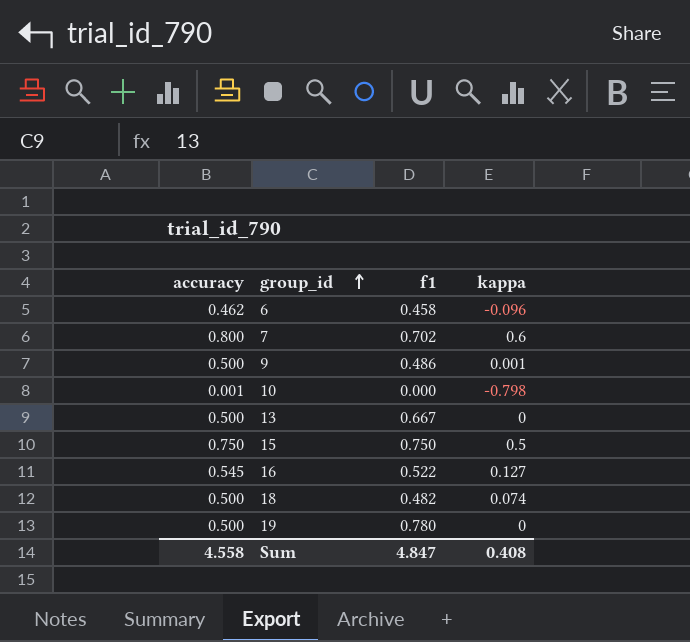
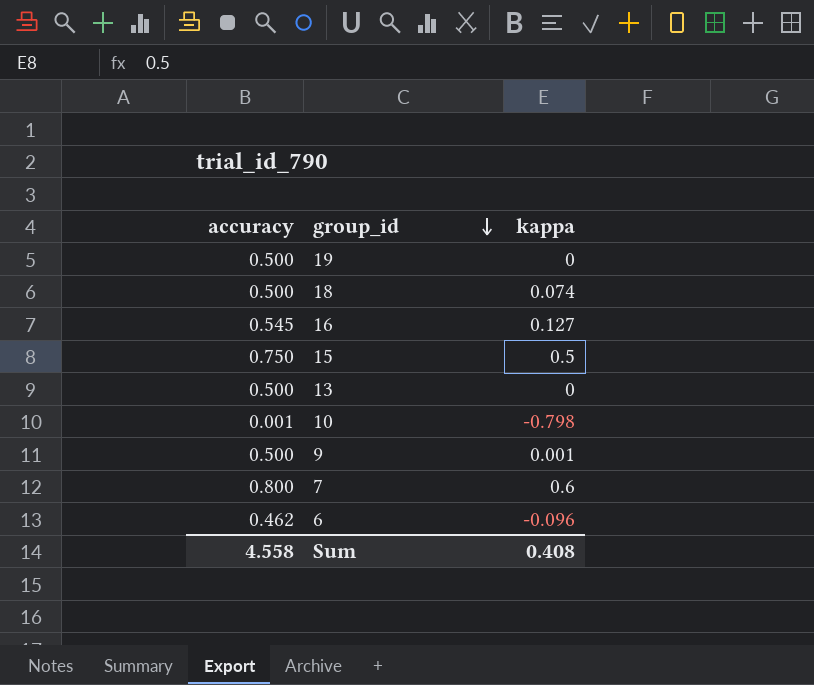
row order: group_id ascending -> group_id descending
column f1 | position: 3 -> none

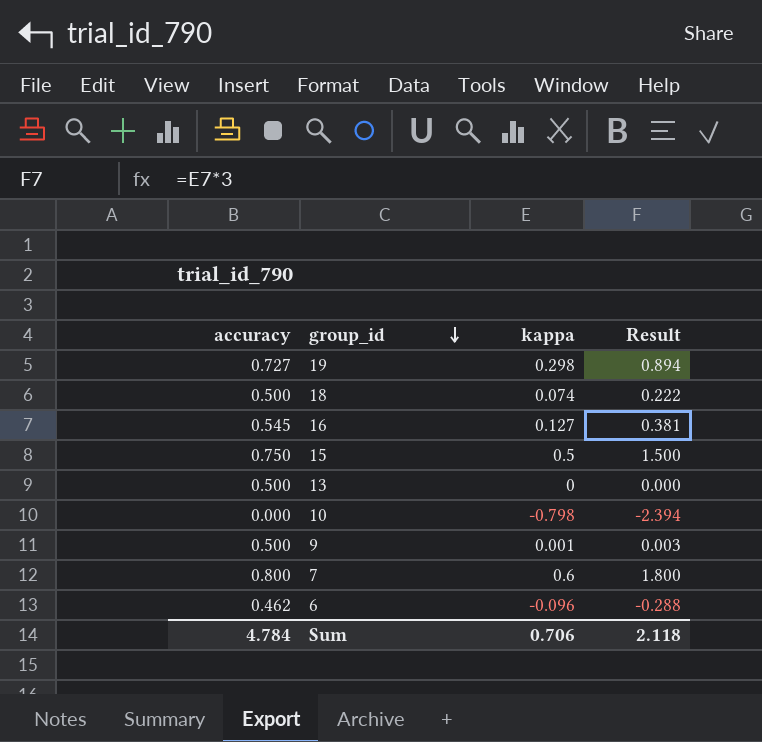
column Result | formula: none -> [kappa] * 3
19 | accuracy: 0.500 -> 0.727
19 | kappa: 0 -> 0.298
10 | accuracy: 0.001 -> 0.000
Sum | accuracy: 4.558 -> 4.784
Sum | kappa: 0.408 -> 0.706

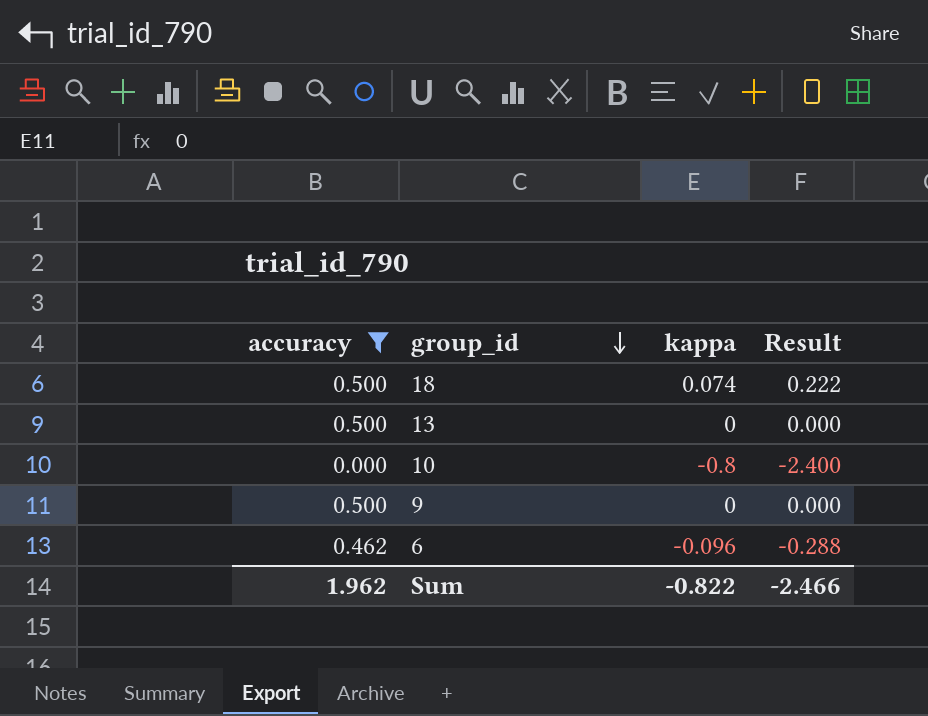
filter: none -> accuracy <= 0.500
10 | kappa: -0.798 -> -0.8
10 | Result: -2.394 -> -2.400
9 | kappa: 0.001 -> 0
9 | Result: 0.003 -> 0.000
Sum | accuracy: 4.784 -> 1.962
Sum | kappa: 0.706 -> -0.822
Sum | Result: 2.118 -> -2.466

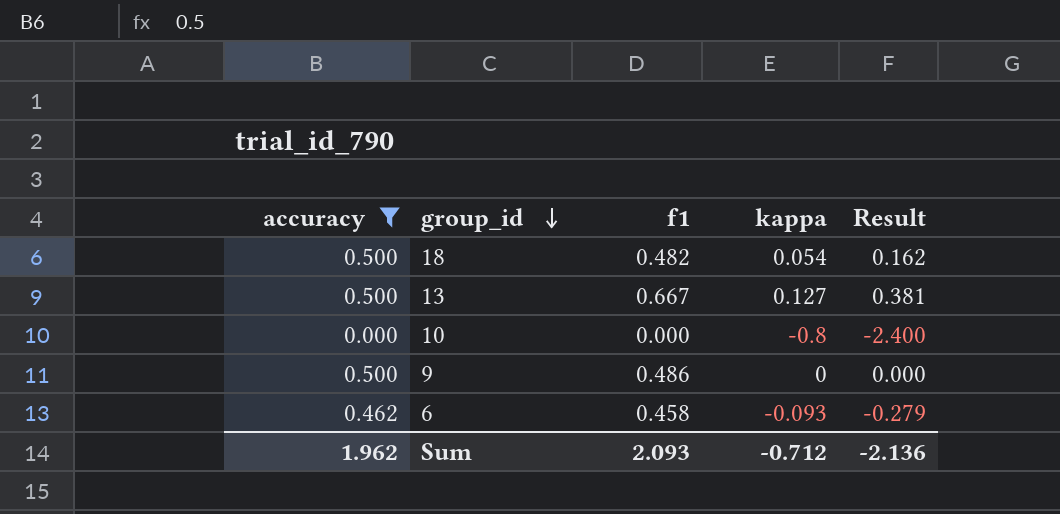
column f1 | position: none -> 3
18 | kappa: 0.074 -> 0.054
18 | Result: 0.222 -> 0.162
13 | kappa: 0 -> 0.127
13 | Result: 0.000 -> 0.381
6 | kappa: -0.096 -> -0.093
6 | Result: -0.288 -> -0.279
Sum | kappa: -0.822 -> -0.712
Sum | Result: -2.466 -> -2.136

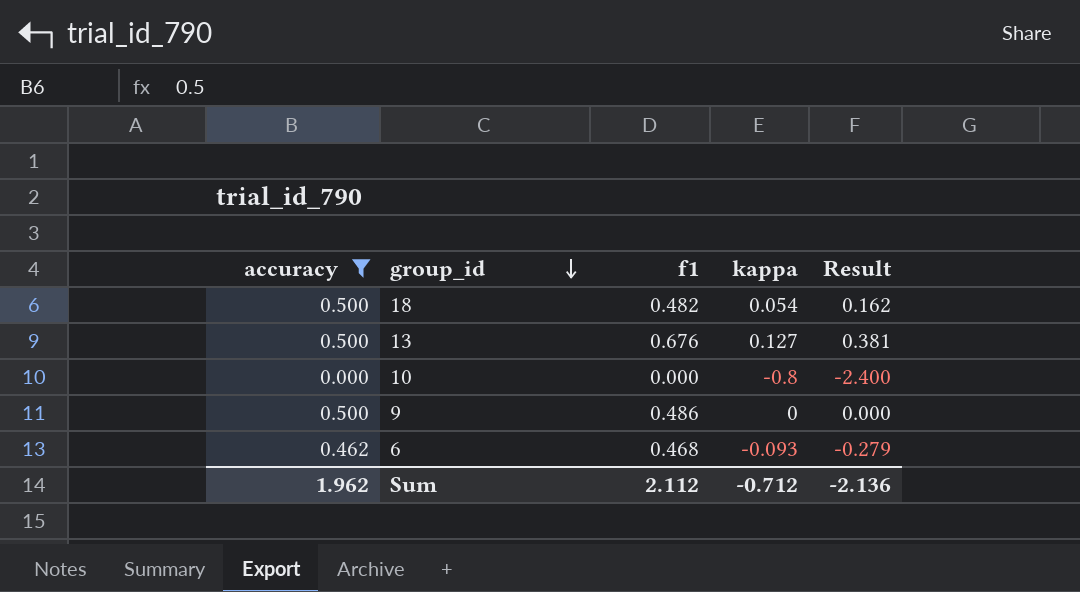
13 | f1: 0.667 -> 0.676
6 | f1: 0.458 -> 0.468
Sum | f1: 2.093 -> 2.112

